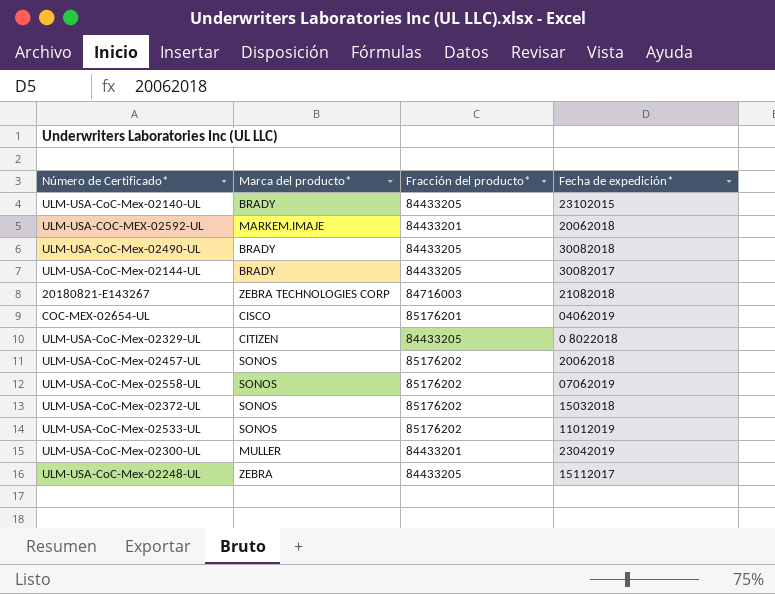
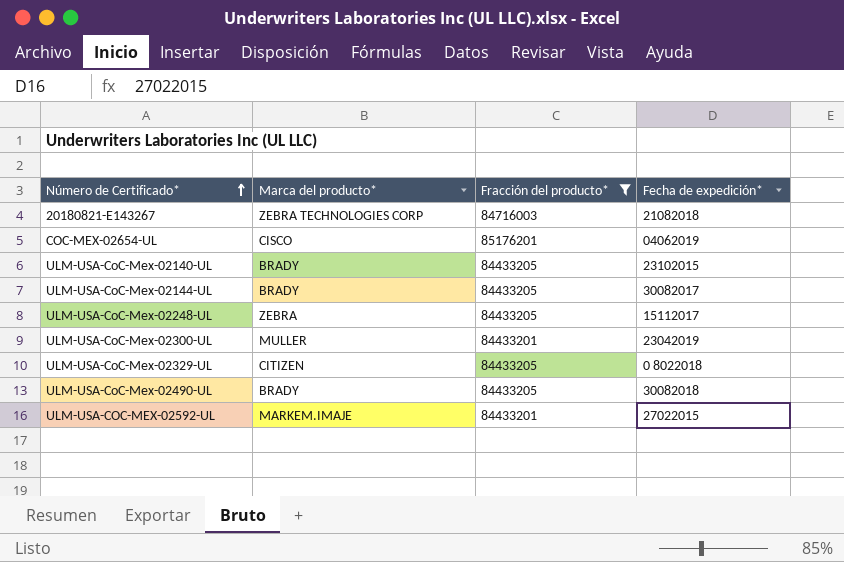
filter: none -> Fracción del producto* != 85176202
row order: none -> Número de Certificado* ascending
ULM-USA-COC-MEX-02592-UL | Fecha de expedición*: 20062018 -> 27022015

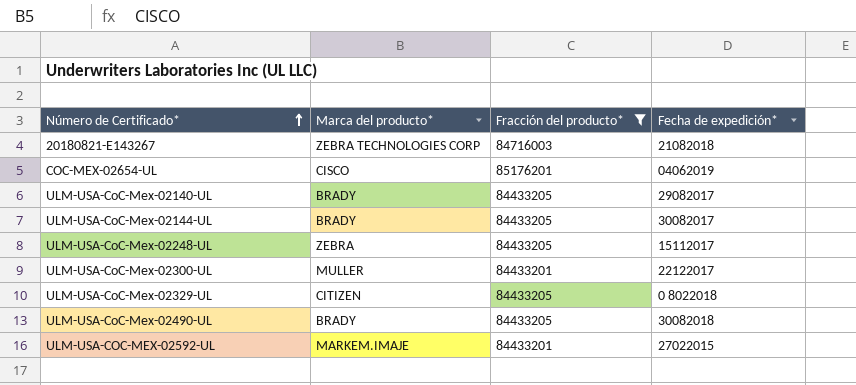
ULM-USA-CoC-Mex-02140-UL | Fecha de expedición*: 23102015 -> 29082017
ULM-USA-CoC-Mex-02300-UL | Fecha de expedición*: 23042019 -> 22122017

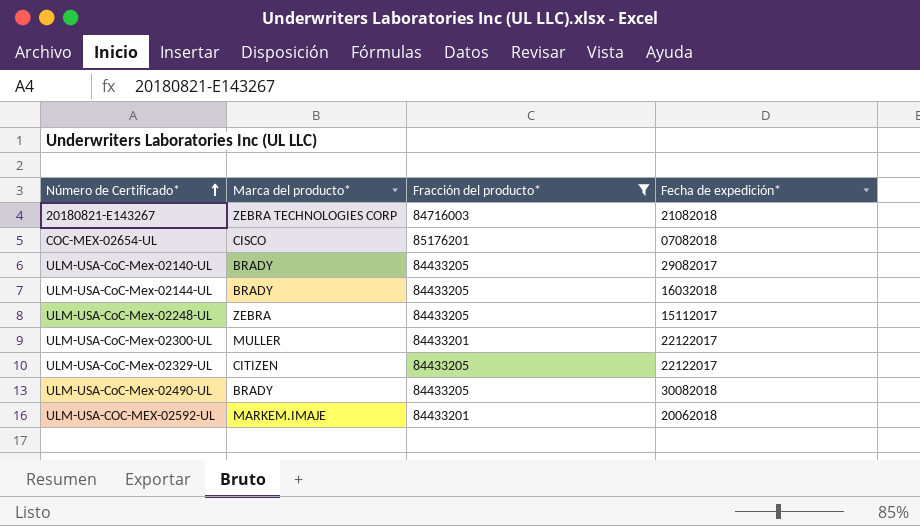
COC-MEX-02654-UL | Fecha de expedición*: 04062019 -> 07082018
ULM-USA-CoC-Mex-02144-UL | Fecha de expedición*: 30082017 -> 16032018
ULM-USA-CoC-Mex-02329-UL | Fecha de expedición*: 0 8022018 -> 22122017
ULM-USA-COC-MEX-02592-UL | Fecha de expedición*: 27022015 -> 20062018

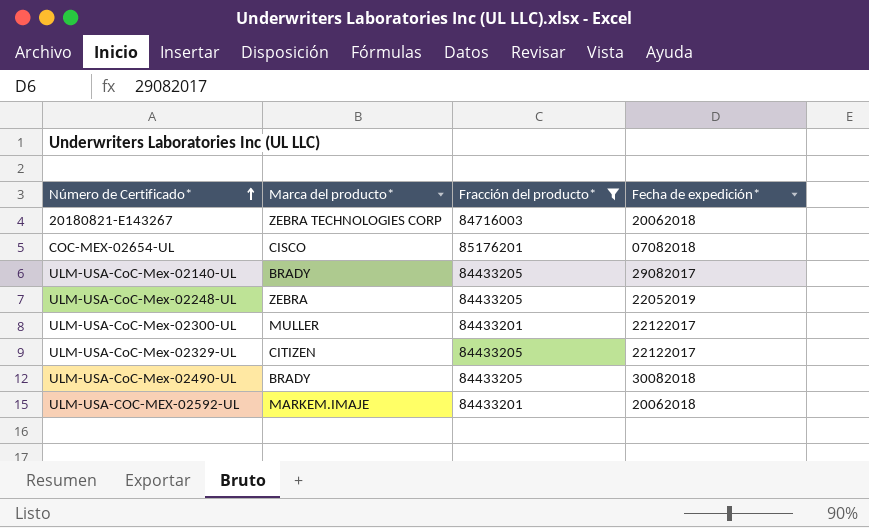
row ULM-USA-CoC-Mex-02144-UL: BRADY | 84433205 | 16032018 -> none
20180821-E143267 | Fecha de expedición*: 21082018 -> 20062018
ULM-USA-CoC-Mex-02248-UL | Fecha de expedición*: 15112017 -> 22052019

